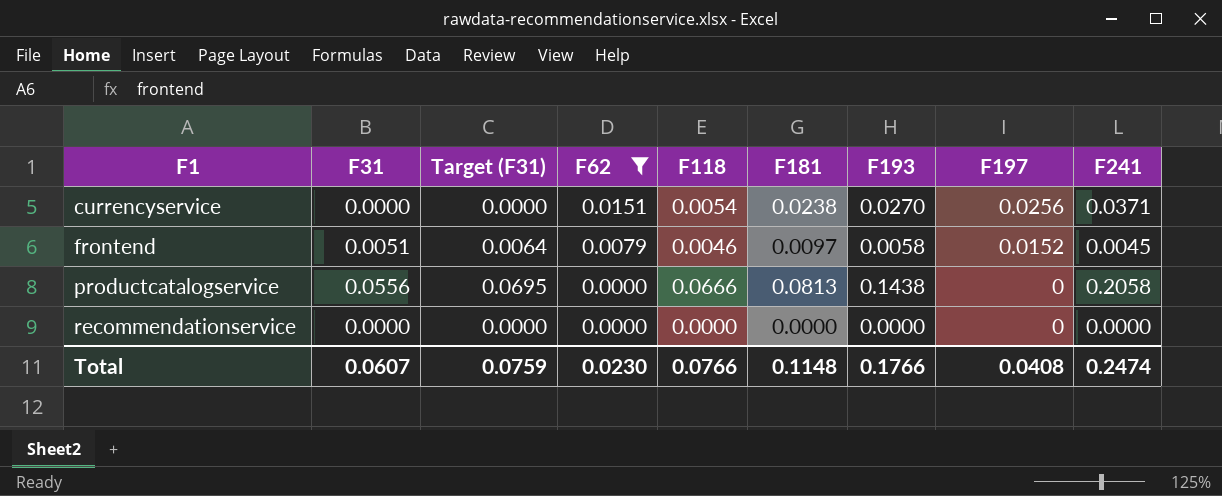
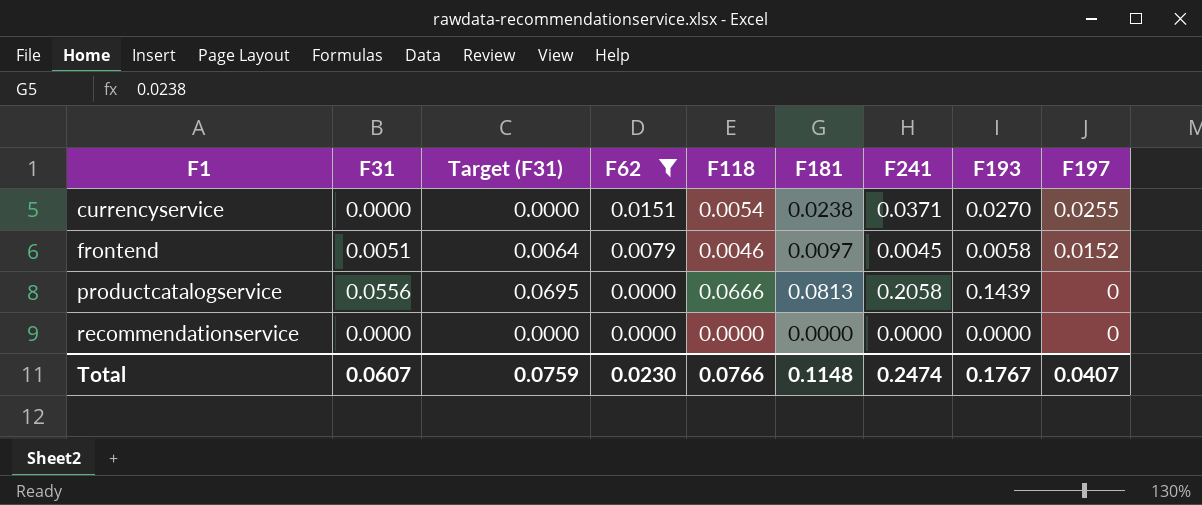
column F241 | position: 9 -> 7
currencyservice | F197: 0.0256 -> 0.0255
productcatalogservice | F193: 0.1438 -> 0.1439
Total | F193: 0.1766 -> 0.1767
Total | F197: 0.0408 -> 0.0407

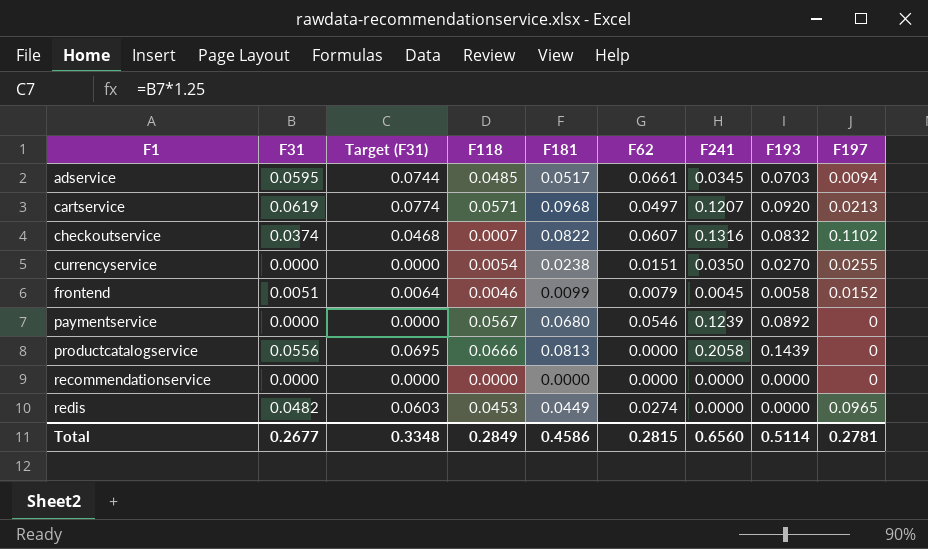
filter: F62 <= 0.0151 -> none
column F62 | position: 4 -> 6
currencyservice | F241: 0.0371 -> 0.0350
frontend | F181: 0.0097 -> 0.0099
Total | F31: 0.0607 -> 0.2677
Total | Target (F31): 0.0759 -> 0.3348
Total | F118: 0.0766 -> 0.2849
Total | F181: 0.1148 -> 0.4586
Total | F62: 0.0230 -> 0.2815
Total | F241: 0.2474 -> 0.6560
Total | F193: 0.1767 -> 0.5114
Total | F197: 0.0407 -> 0.2781

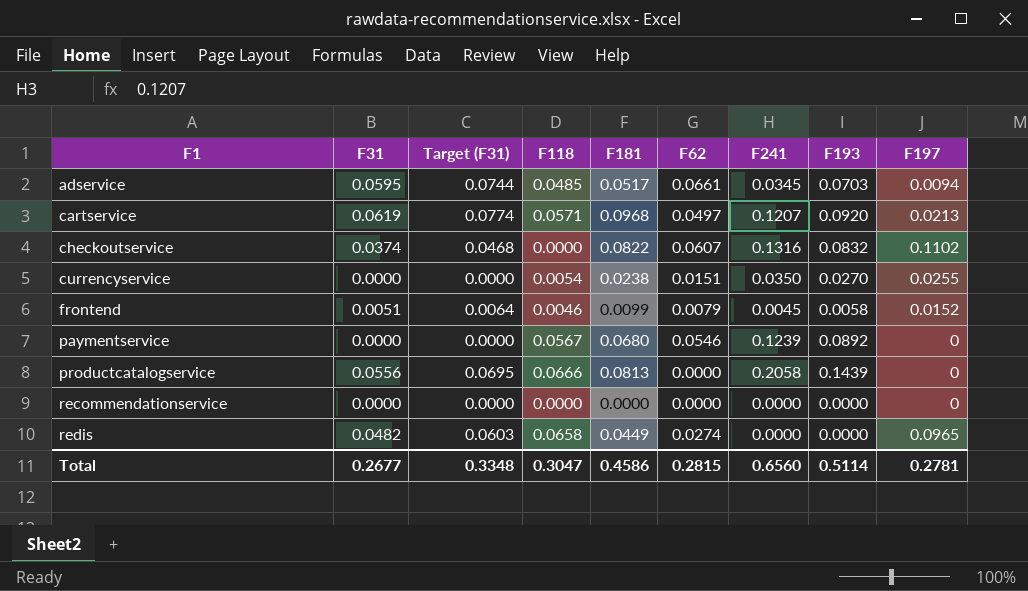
checkoutservice | F118: 0.0007 -> 0.0000
redis | F118: 0.0453 -> 0.0658
Total | F118: 0.2849 -> 0.3047

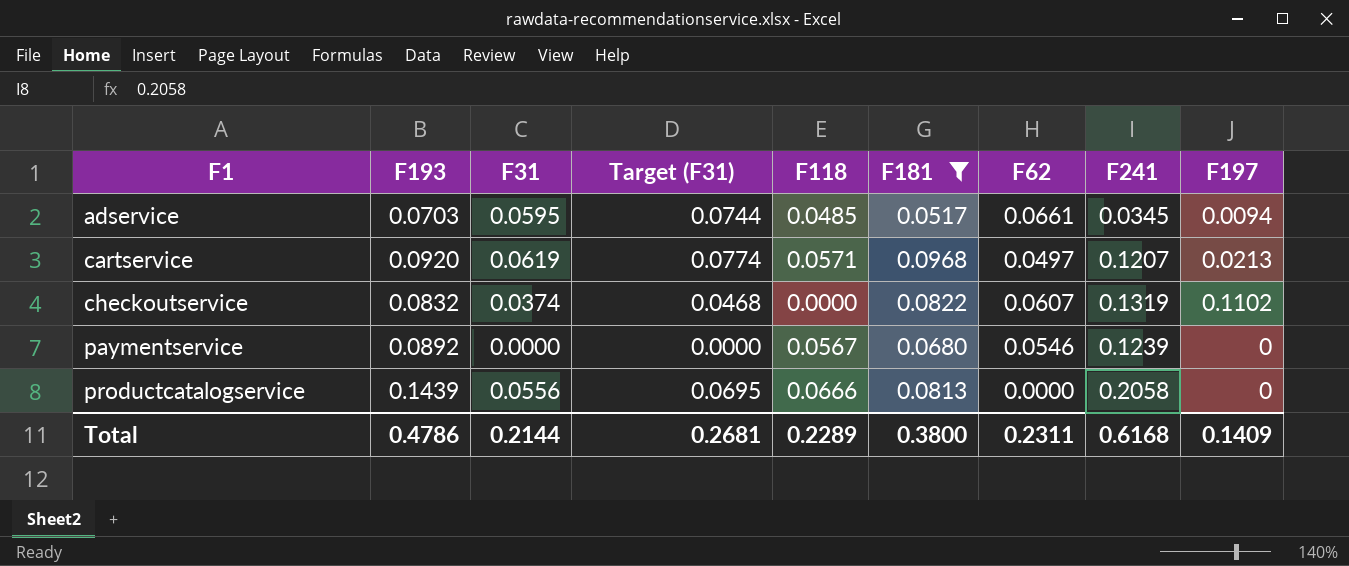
filter: none -> F181 >= 0.0517
column F193 | position: 8 -> 2
checkoutservice | F241: 0.1316 -> 0.1319
Total | F193: 0.5114 -> 0.4786
Total | F31: 0.2677 -> 0.2144
Total | Target (F31): 0.3348 -> 0.2681
Total | F118: 0.3047 -> 0.2289
Total | F181: 0.4586 -> 0.3800
Total | F62: 0.2815 -> 0.2311
Total | F241: 0.6560 -> 0.6168
Total | F197: 0.2781 -> 0.1409

